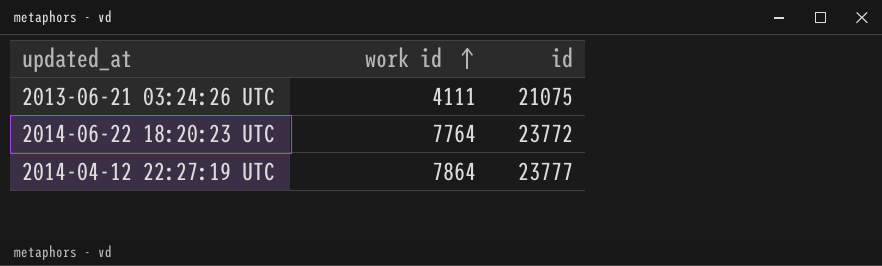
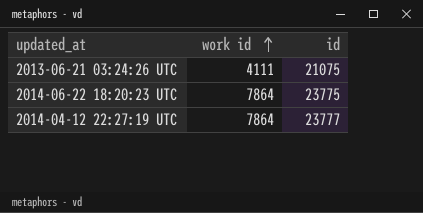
2014-06-22 18:20:23 UTC | work id: 7764 -> 7864
2014-06-22 18:20:23 UTC | id: 23772 -> 23775

